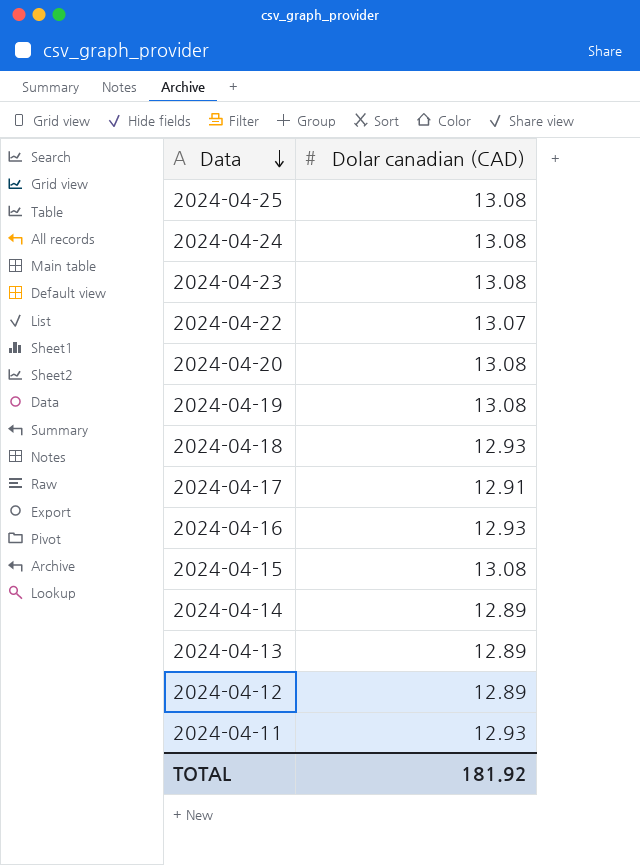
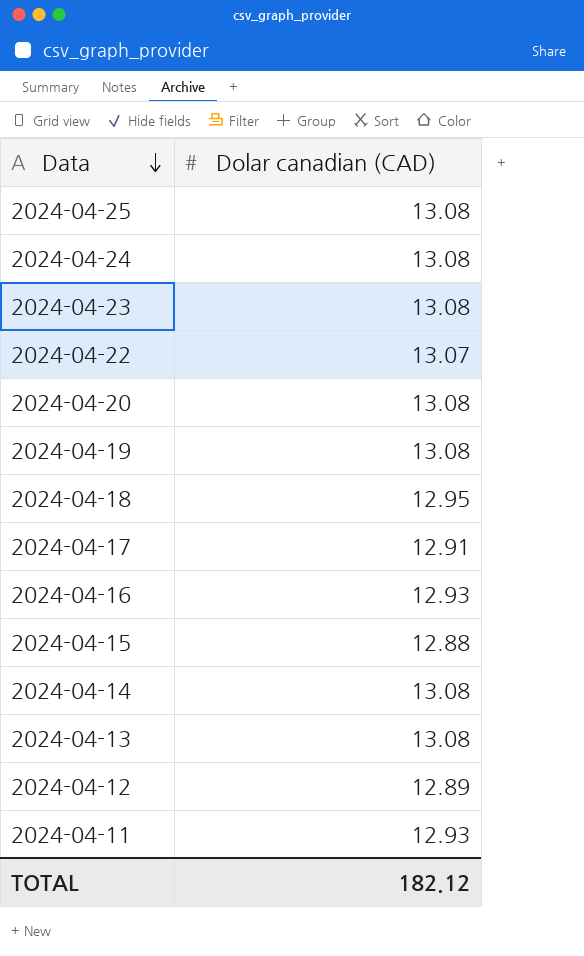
2024-04-18 | Dolar canadian (CAD): 12.93 -> 12.95
2024-04-15 | Dolar canadian (CAD): 13.08 -> 12.88
2024-04-14 | Dolar canadian (CAD): 12.89 -> 13.08
2024-04-13 | Dolar canadian (CAD): 12.89 -> 13.08
TOTAL | Dolar canadian (CAD): 181.92 -> 182.12

